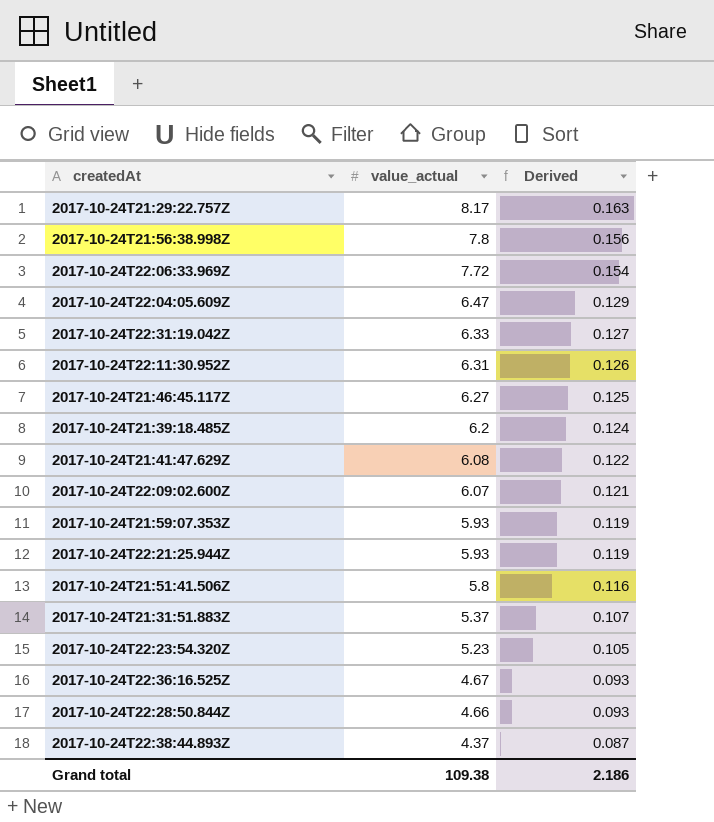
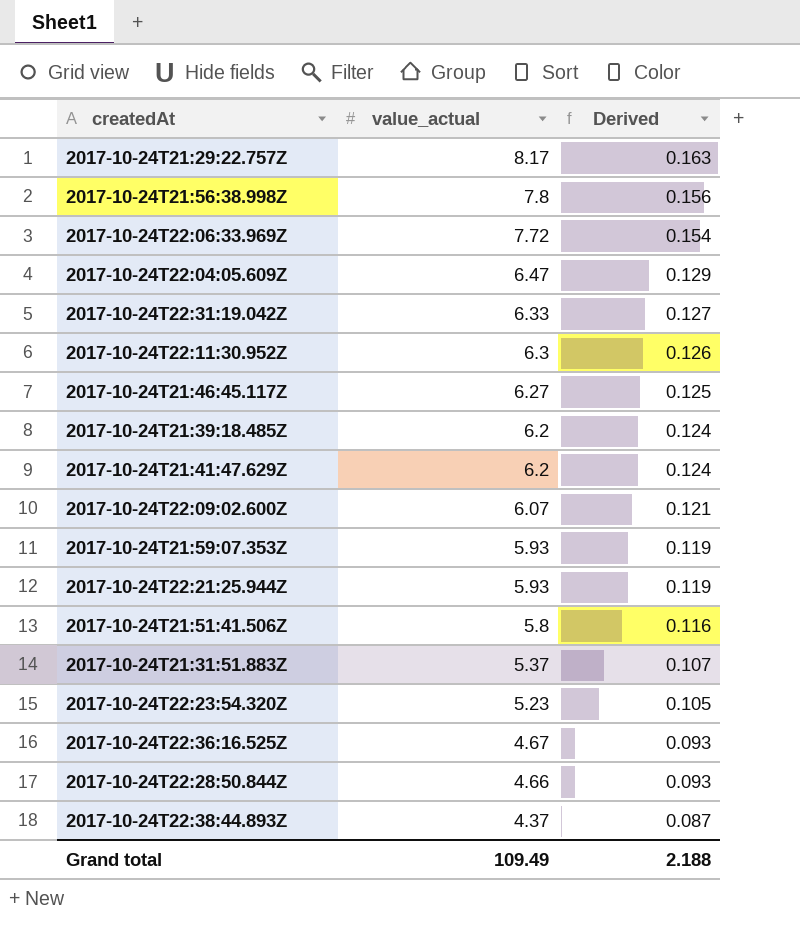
2017-10-24T22:11:30.952Z | value_actual: 6.31 -> 6.3
2017-10-24T21:41:47.629Z | value_actual: 6.08 -> 6.2
2017-10-24T21:41:47.629Z | Derived: 0.122 -> 0.124
Grand total | value_actual: 109.38 -> 109.49
Grand total | Derived: 2.186 -> 2.188

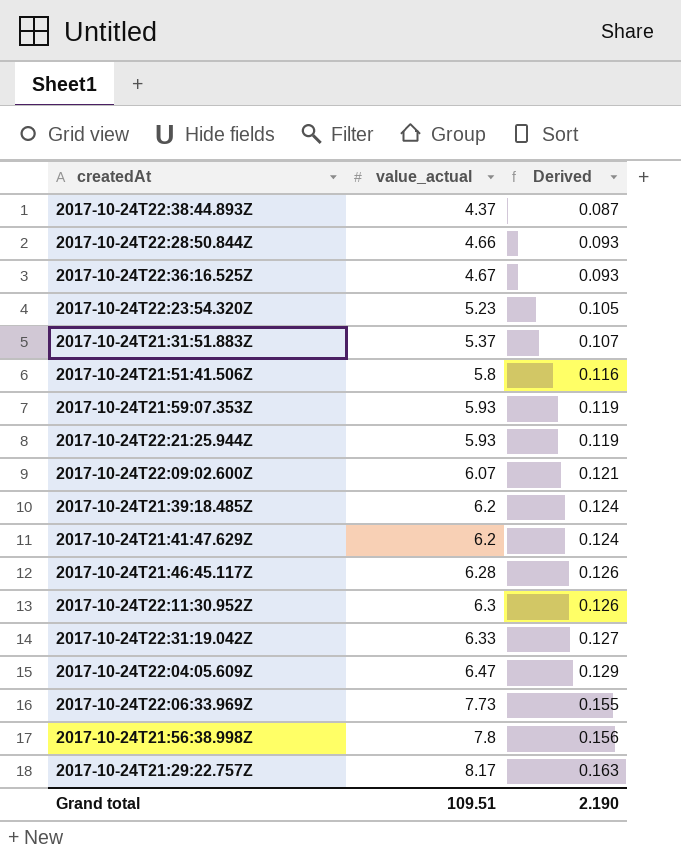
row order: value_actual descending -> value_actual ascending
2017-10-24T21:46:45.117Z | value_actual: 6.27 -> 6.28
2017-10-24T21:46:45.117Z | Derived: 0.125 -> 0.126
2017-10-24T22:06:33.969Z | value_actual: 7.72 -> 7.73
2017-10-24T22:06:33.969Z | Derived: 0.154 -> 0.155
Grand total | value_actual: 109.49 -> 109.51
Grand total | Derived: 2.188 -> 2.190

